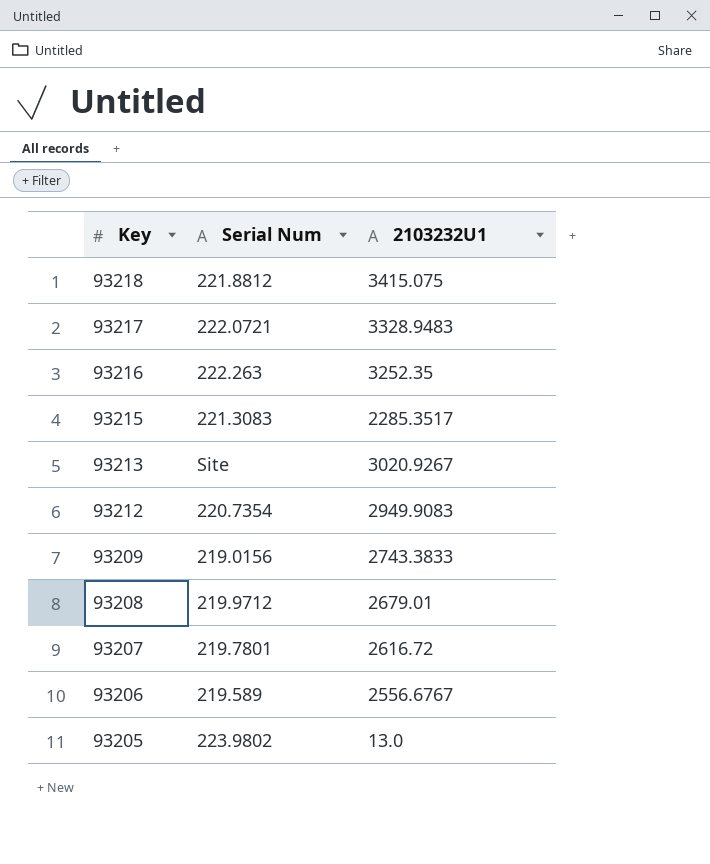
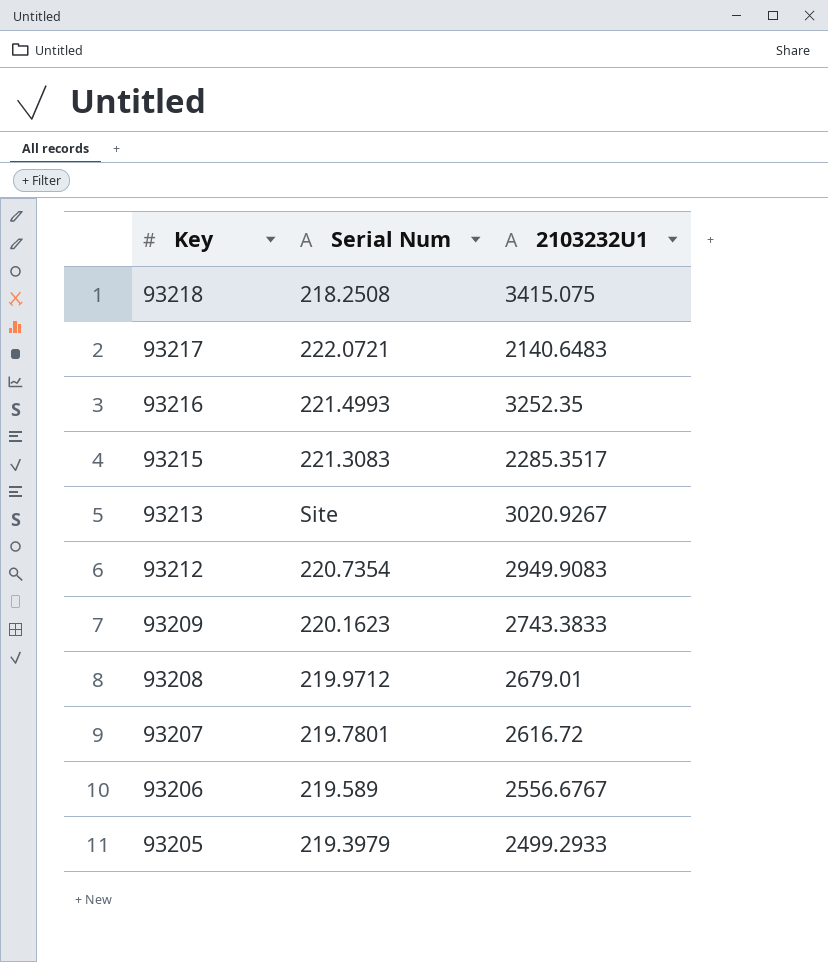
93218 | Serial Num: 221.8812 -> 218.2508
93217 | 2103232U1: 3328.9483 -> 2140.6483
93216 | Serial Num: 222.263 -> 221.4993
93209 | Serial Num: 219.0156 -> 220.1623
93205 | Serial Num: 223.9802 -> 219.3979
93205 | 2103232U1: 13.0 -> 2499.2933

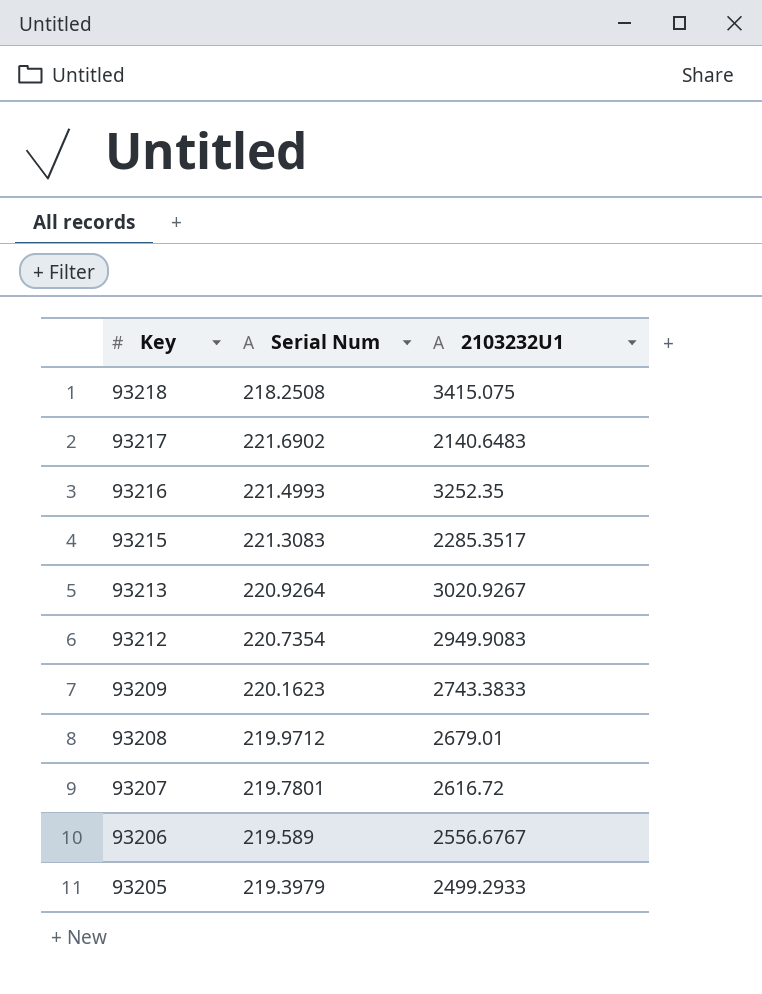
93217 | Serial Num: 222.0721 -> 221.6902
93213 | Serial Num: Site -> 220.9264

